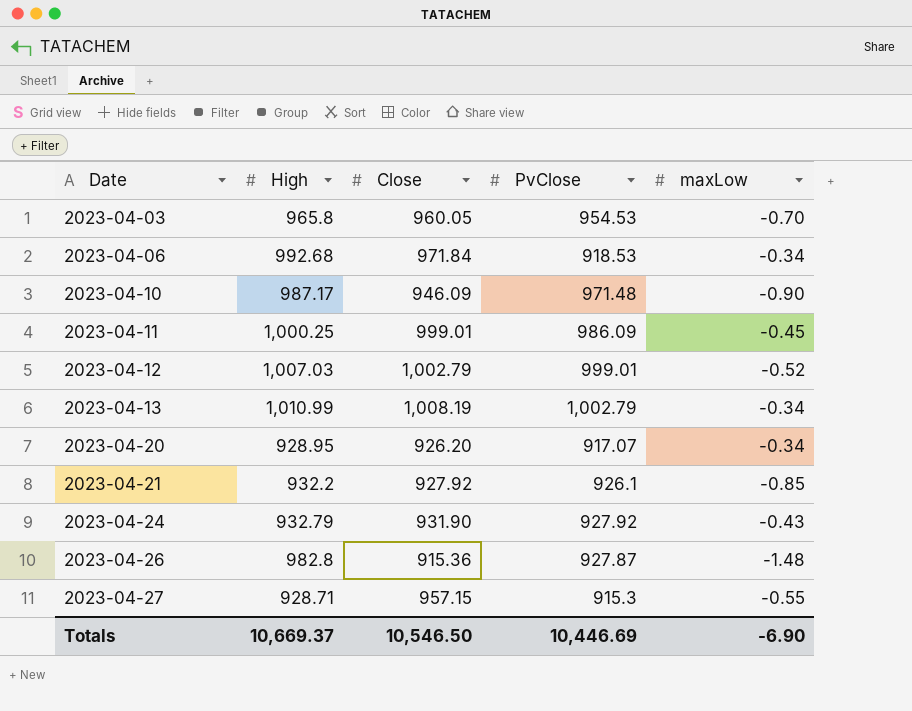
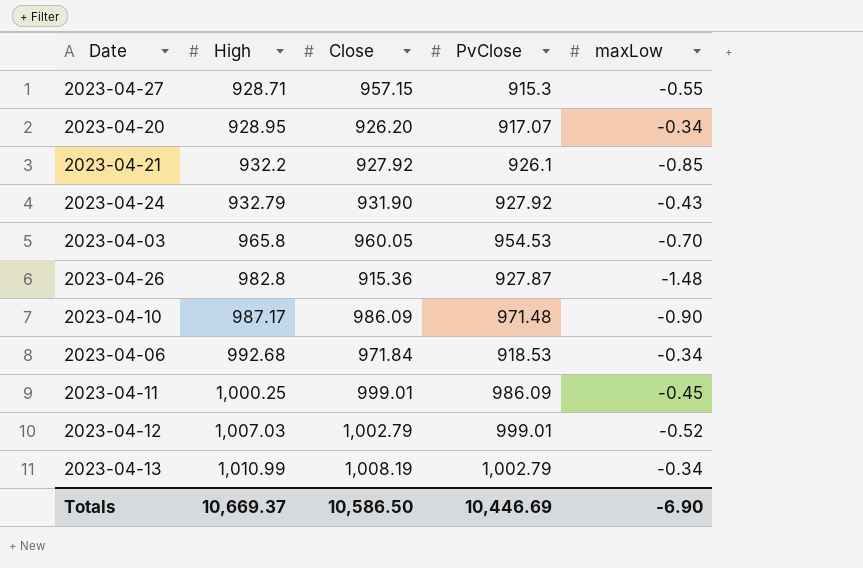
row order: Date ascending -> High ascending
2023-04-10 | Close: 946.09 -> 986.09
Totals | Close: 10,546.50 -> 10,586.50

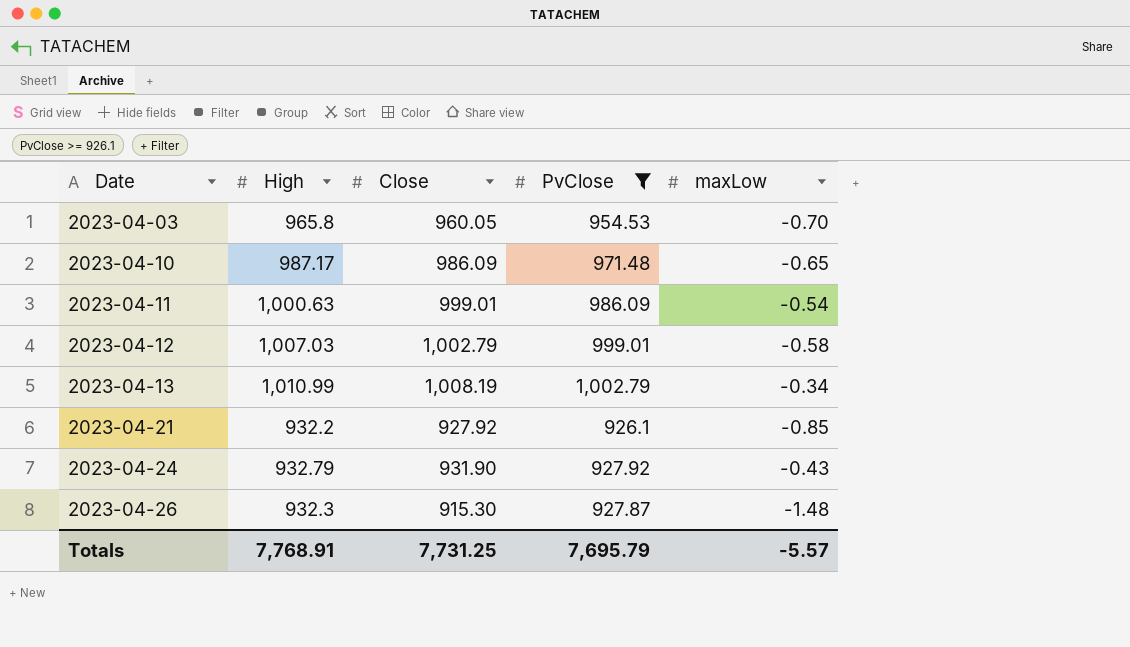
filter: none -> PvClose >= 926.1
row order: High ascending -> Date ascending
2023-04-10 | maxLow: -0.90 -> -0.65
2023-04-11 | High: 1,000.25 -> 1,000.63
2023-04-11 | maxLow: -0.45 -> -0.54
2023-04-12 | maxLow: -0.52 -> -0.58
2023-04-26 | High: 982.8 -> 932.3
2023-04-26 | Close: 915.36 -> 915.30
Totals | High: 10,669.37 -> 7,768.91
Totals | Close: 10,586.50 -> 7,731.25
Totals | PvClose: 10,446.69 -> 7,695.79
Totals | maxLow: -6.90 -> -5.57

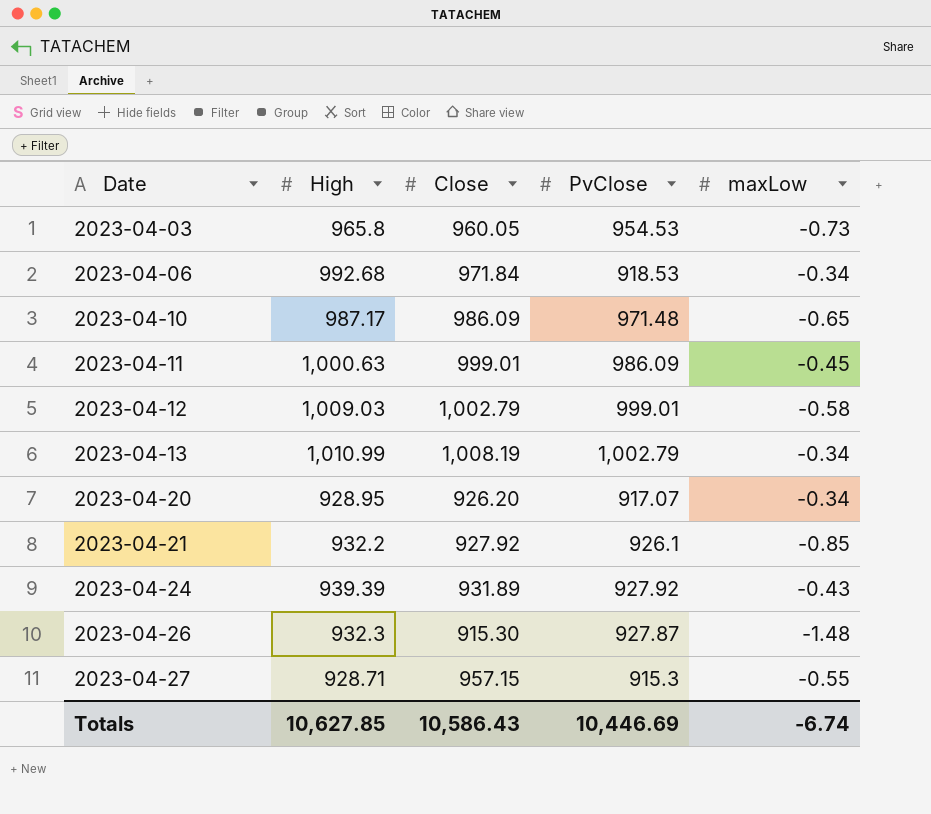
filter: PvClose >= 926.1 -> none
2023-04-03 | maxLow: -0.70 -> -0.73
2023-04-11 | maxLow: -0.54 -> -0.45
2023-04-12 | High: 1,007.03 -> 1,009.03
2023-04-24 | High: 932.79 -> 939.39
2023-04-24 | Close: 931.90 -> 931.89
Totals | High: 7,768.91 -> 10,627.85
Totals | Close: 7,731.25 -> 10,586.43
Totals | PvClose: 7,695.79 -> 10,446.69
Totals | maxLow: -5.57 -> -6.74

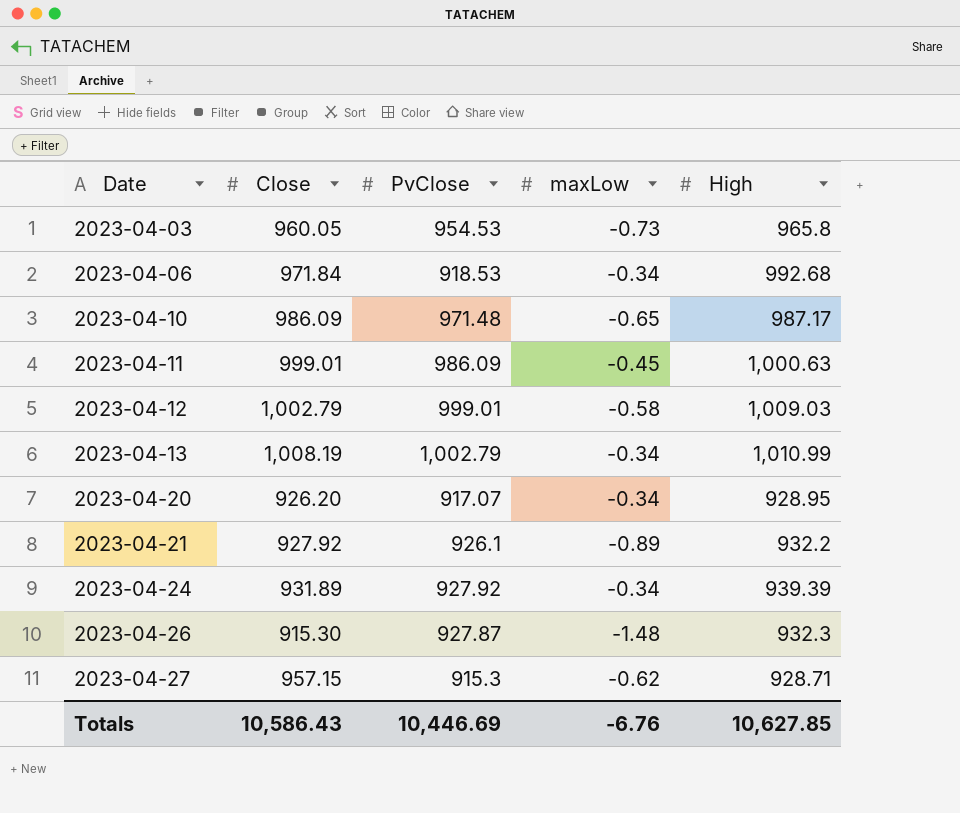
column High | position: 2 -> 5
2023-04-21 | maxLow: -0.85 -> -0.89
2023-04-24 | maxLow: -0.43 -> -0.34
2023-04-27 | maxLow: -0.55 -> -0.62
Totals | maxLow: -6.74 -> -6.76

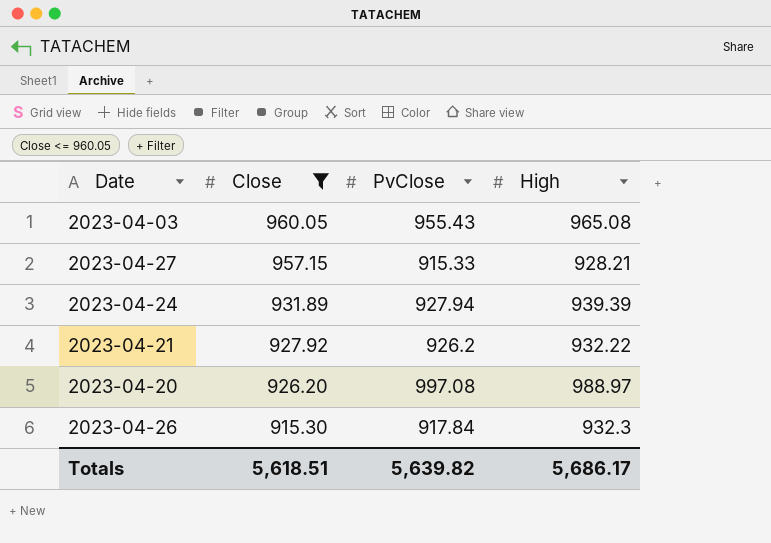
filter: none -> Close <= 960.05
row order: Date ascending -> Close descending
column maxLow | position: 4 -> none
2023-04-03 | PvClose: 954.53 -> 955.43
2023-04-03 | High: 965.8 -> 965.08
2023-04-27 | PvClose: 915.3 -> 915.33
2023-04-27 | High: 928.71 -> 928.21
2023-04-24 | PvClose: 927.92 -> 927.94
2023-04-21 | PvClose: 926.1 -> 926.2
2023-04-21 | High: 932.2 -> 932.22
2023-04-20 | PvClose: 917.07 -> 997.08
2023-04-20 | High: 928.95 -> 988.97
2023-04-26 | PvClose: 927.87 -> 917.84
Totals | Close: 10,586.43 -> 5,618.51
Totals | PvClose: 10,446.69 -> 5,639.82
Totals | High: 10,627.85 -> 5,686.17

